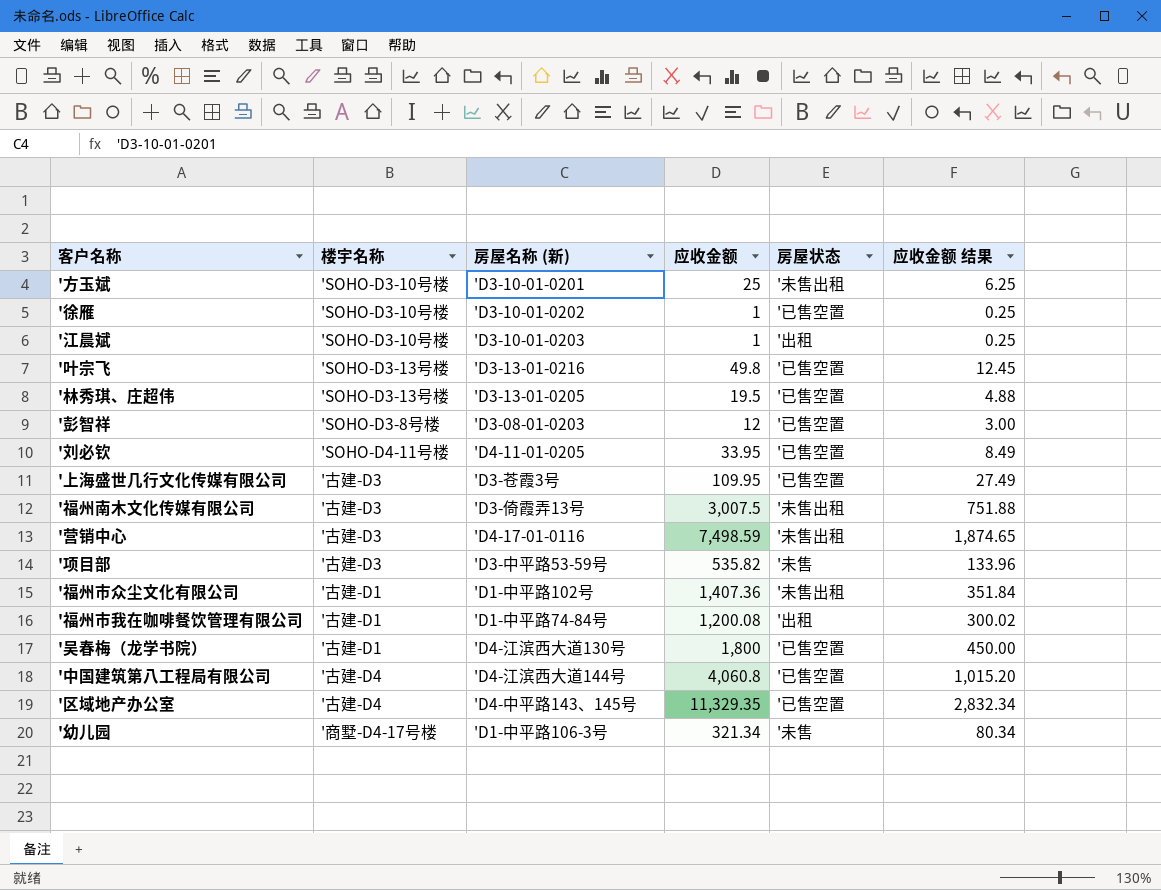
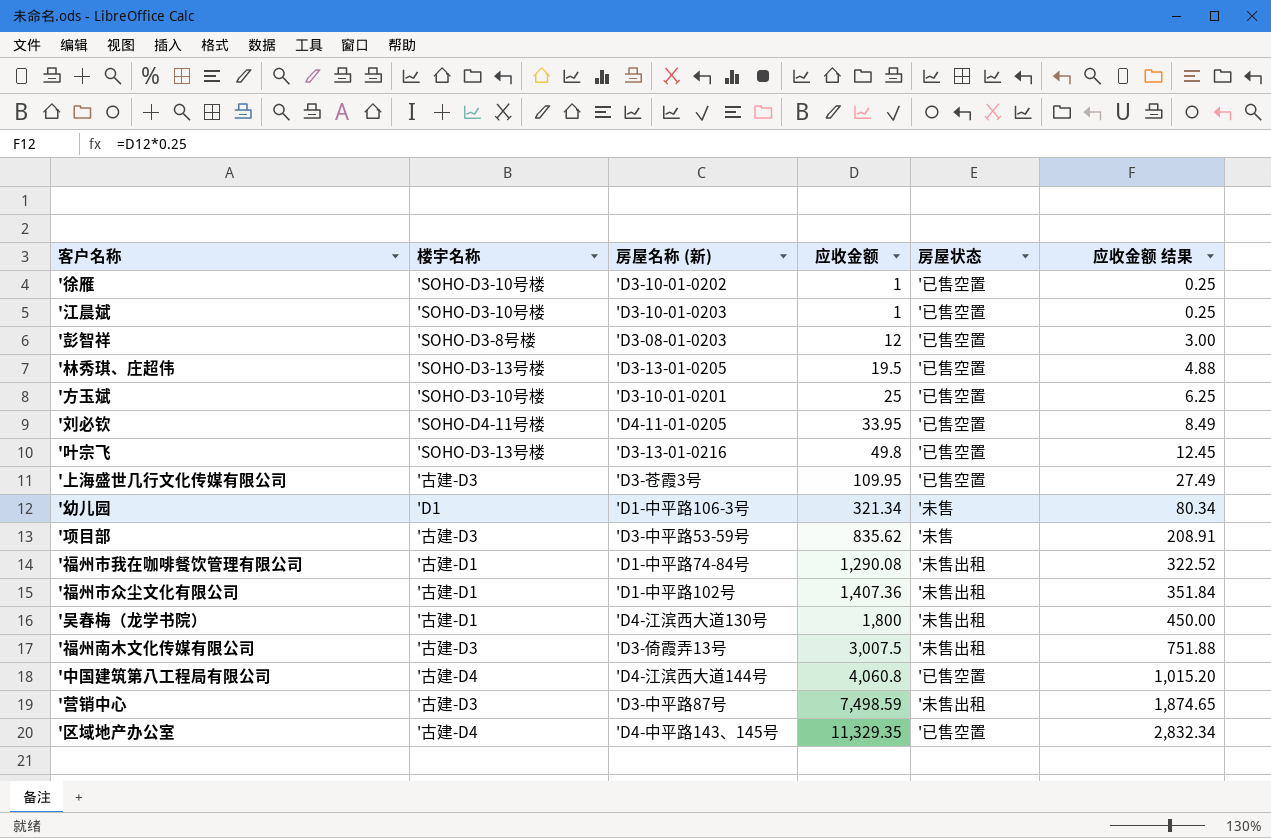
row order: none -> 应收金额 ascending
'江晨斌 | 房屋状态: '出租 -> '已售空置
'方玉斌 | 房屋状态: '未售出租 -> '已售空置
'幼儿园 | 楼宇名称: '商墅-D4-17号楼 -> 'D1
'项目部 | 应收金额: 535.82 -> 835.62
'项目部 | 应收金额 结果: 133.96 -> 208.91
'福州市我在咖啡餐饮管理有限公司 | 应收金额: 1,200.08 -> 1,290.08
'福州市我在咖啡餐饮管理有限公司 | 房屋状态: '出租 -> '未售出租
'福州市我在咖啡餐饮管理有限公司 | 应收金额 结果: 300.02 -> 322.52
'吴春梅（龙学书院） | 房屋状态: '已售空置 -> '未售出租
'营销中心 | 房屋名称 (新): 'D4-17-01-0116 -> 'D3-中平路87号

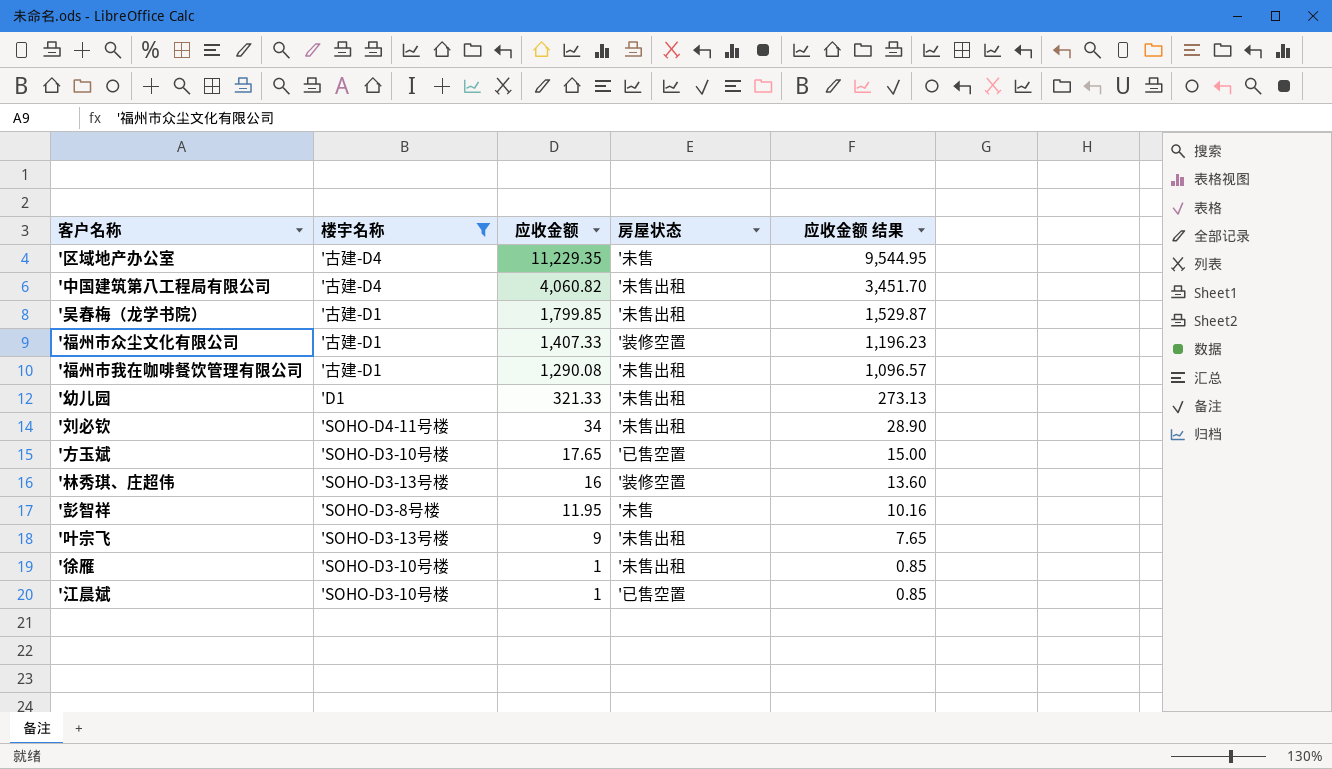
filter: none -> 楼宇名称 != '古建-D3
row order: 应收金额 ascending -> 应收金额 descending
column 房屋名称 (新) | position: 3 -> none
column 应收金额 结果 | formula: [应收金额] * 0.25 -> [应收金额] * 0.85
'区域地产办公室 | 应收金额: 11,329.35 -> 11,229.35
'区域地产办公室 | 房屋状态: '已售空置 -> '未售
'中国建筑第八工程局有限公司 | 应收金额: 4,060.8 -> 4,060.82
'中国建筑第八工程局有限公司 | 房屋状态: '已售空置 -> '未售出租
'吴春梅（龙学书院） | 应收金额: 1,800 -> 1,799.85
'福州市众尘文化有限公司 | 应收金额: 1,407.36 -> 1,407.33
'福州市众尘文化有限公司 | 房屋状态: '未售出租 -> '装修空置
'幼儿园 | 应收金额: 321.34 -> 321.33
'幼儿园 | 房屋状态: '未售 -> '未售出租
'刘必钦 | 应收金额: 33.95 -> 34
'刘必钦 | 房屋状态: '已售空置 -> '未售出租
'方玉斌 | 应收金额: 25 -> 17.65
'林秀琪、庄超伟 | 应收金额: 19.5 -> 16
'林秀琪、庄超伟 | 房屋状态: '已售空置 -> '装修空置
'彭智祥 | 应收金额: 12 -> 11.95
'彭智祥 | 房屋状态: '已售空置 -> '未售
'叶宗飞 | 应收金额: 49.8 -> 9
'叶宗飞 | 房屋状态: '已售空置 -> '未售出租
'徐雁 | 房屋状态: '已售空置 -> '未售出租

